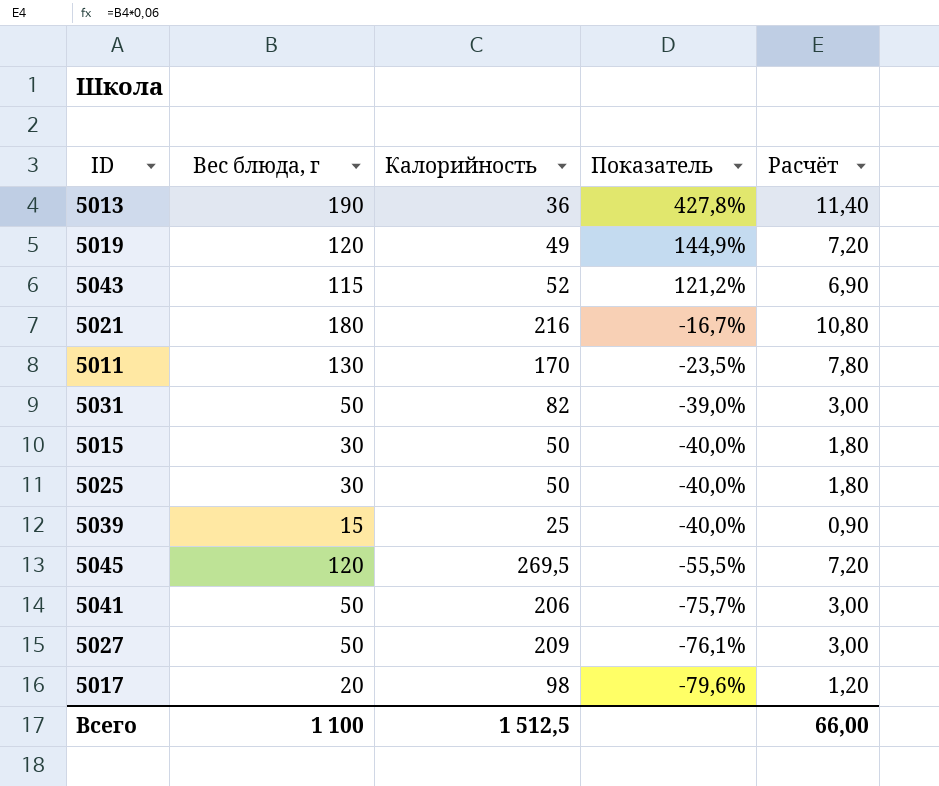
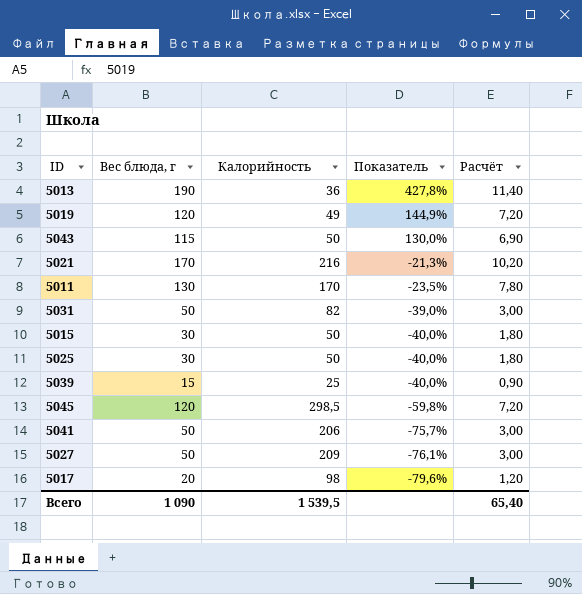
5043 | Калорийность: 52 -> 50
5043 | Показатель: 121,2% -> 130,0%
5021 | Вес блюда, г: 180 -> 170
5021 | Показатель: -16,7% -> -21,3%
5021 | Расчёт: 10,80 -> 10,20
5045 | Калорийность: 269,5 -> 298,5
5045 | Показатель: -55,5% -> -59,8%
Всего | Вес блюда, г: 1 100 -> 1 090
Всего | Калорийность: 1 512,5 -> 1 539,5
Всего | Расчёт: 66,00 -> 65,40

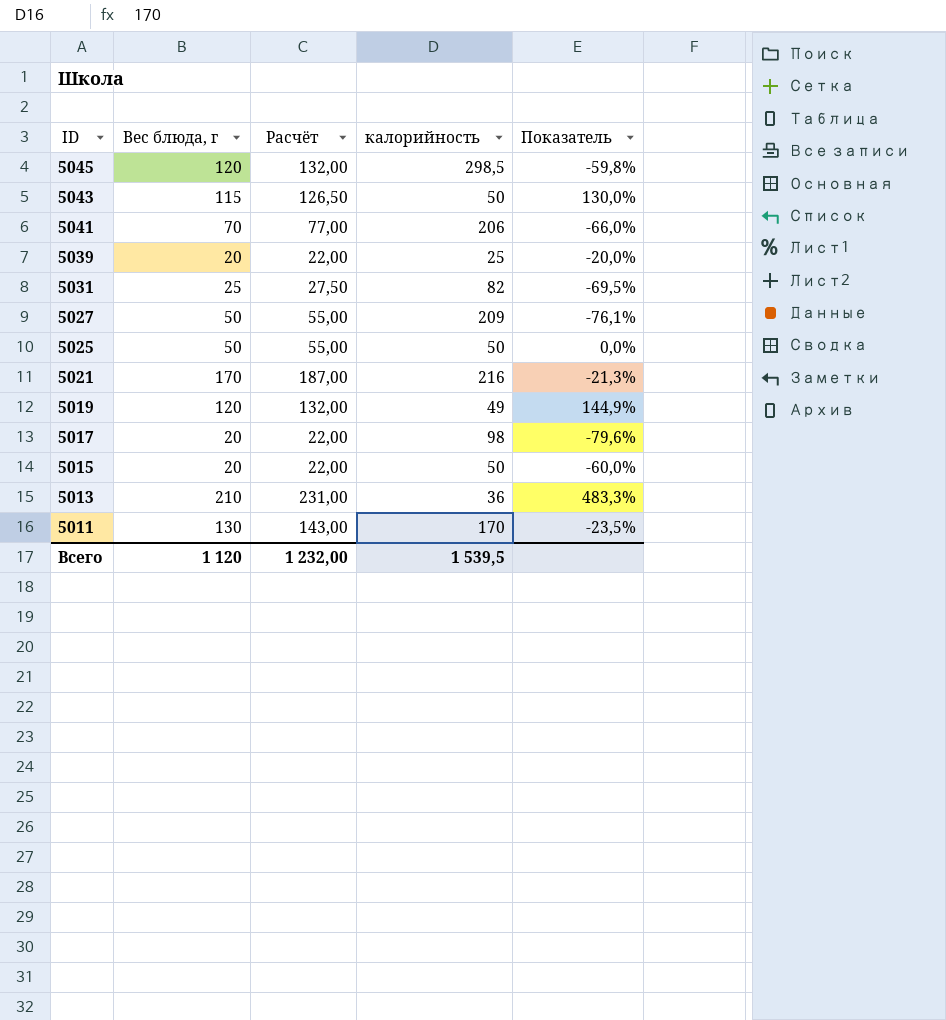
row order: Показатель descending -> ID descending
column Расчёт | formula: [Вес блюда, г] * 0,06 -> [Вес блюда, г] * 1,1
column Расчёт | position: 5 -> 3
column name: Калорийность -> калорийность
5041 | Вес блюда, г: 50 -> 70
5041 | Показатель: -75,7% -> -66,0%
5039 | Вес блюда, г: 15 -> 20
5039 | Показатель: -40,0% -> -20,0%
5031 | Вес блюда, г: 50 -> 25
5031 | Показатель: -39,0% -> -69,5%
5025 | Вес блюда, г: 30 -> 50
5025 | Показатель: -40,0% -> 0,0%
5015 | Вес блюда, г: 30 -> 20
5015 | Показатель: -40,0% -> -60,0%
5013 | Вес блюда, г: 190 -> 210
5013 | Показатель: 427,8% -> 483,3%
Всего | Вес блюда, г: 1 090 -> 1 120
Всего | Расчёт: 65,40 -> 1 232,00

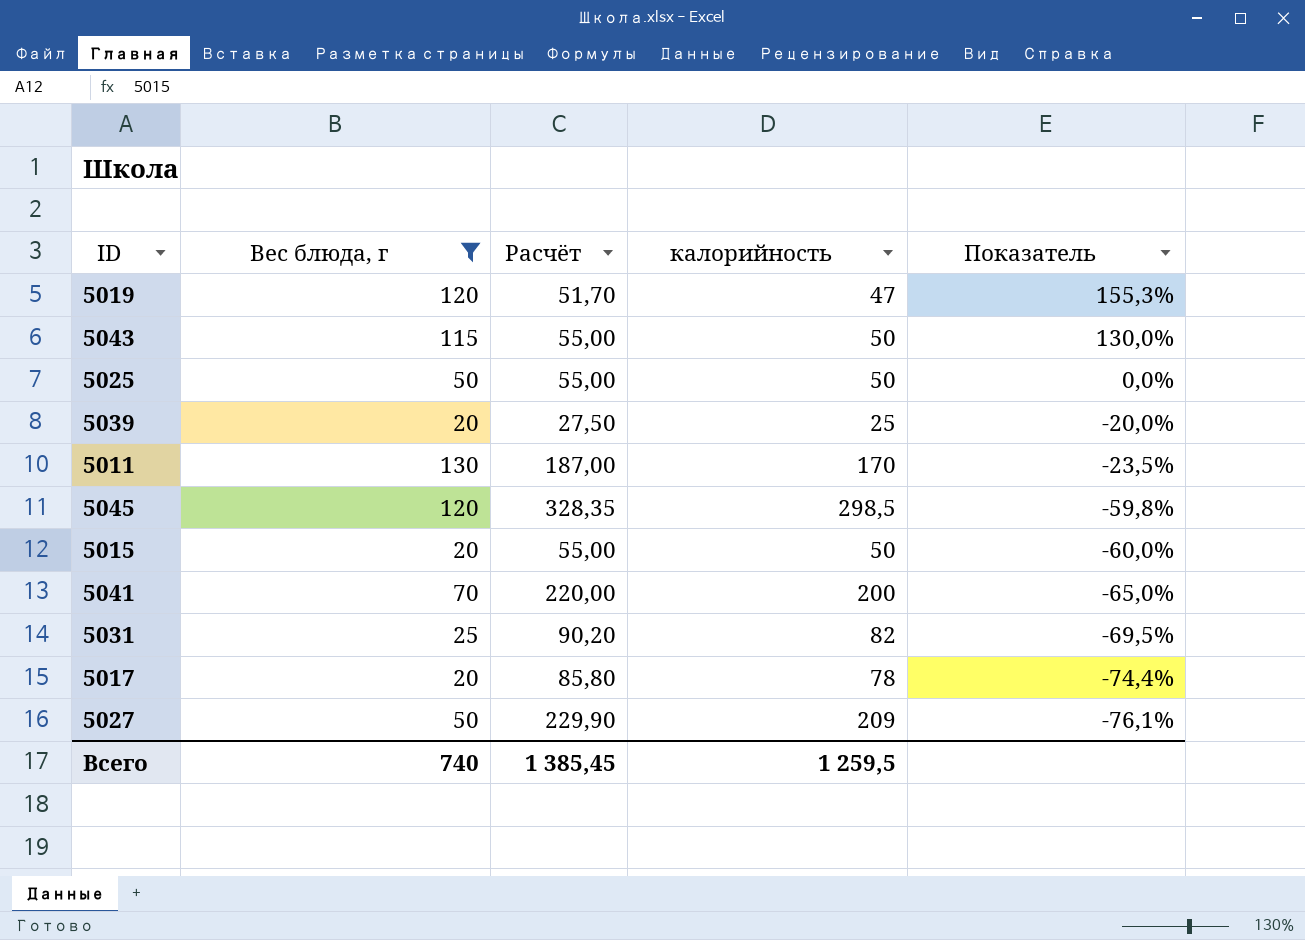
filter: none -> Вес блюда, г <= 130
row order: ID descending -> Показатель descending
column Расчёт | formula: [Вес блюда, г] * 1,1 -> [калорийность] * 1,1
5019 | калорийность: 49 -> 47
5019 | Показатель: 144,9% -> 155,3%
5041 | калорийность: 206 -> 200
5041 | Показатель: -66,0% -> -65,0%
5017 | калорийность: 98 -> 78
5017 | Показатель: -79,6% -> -74,4%
Всего | Вес блюда, г: 1 120 -> 740
Всего | Расчёт: 1 232,00 -> 1 385,45
Всего | калорийность: 1 539,5 -> 1 259,5

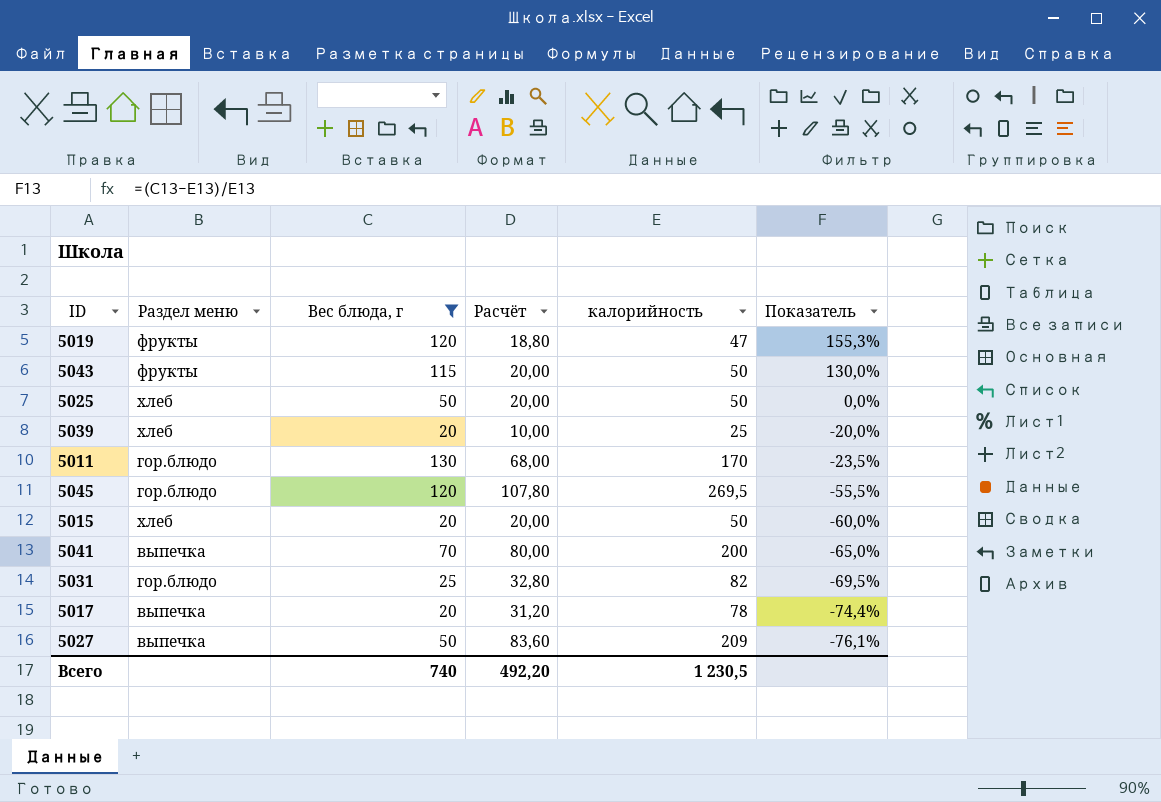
column Раздел меню | position: none -> 2
column Расчёт | formula: [калорийность] * 1,1 -> [калорийность] * 0,4
5045 | калорийность: 298,5 -> 269,5
5045 | Показатель: -59,8% -> -55,5%
Всего | Расчёт: 1 385,45 -> 492,20
Всего | калорийность: 1 259,5 -> 1 230,5

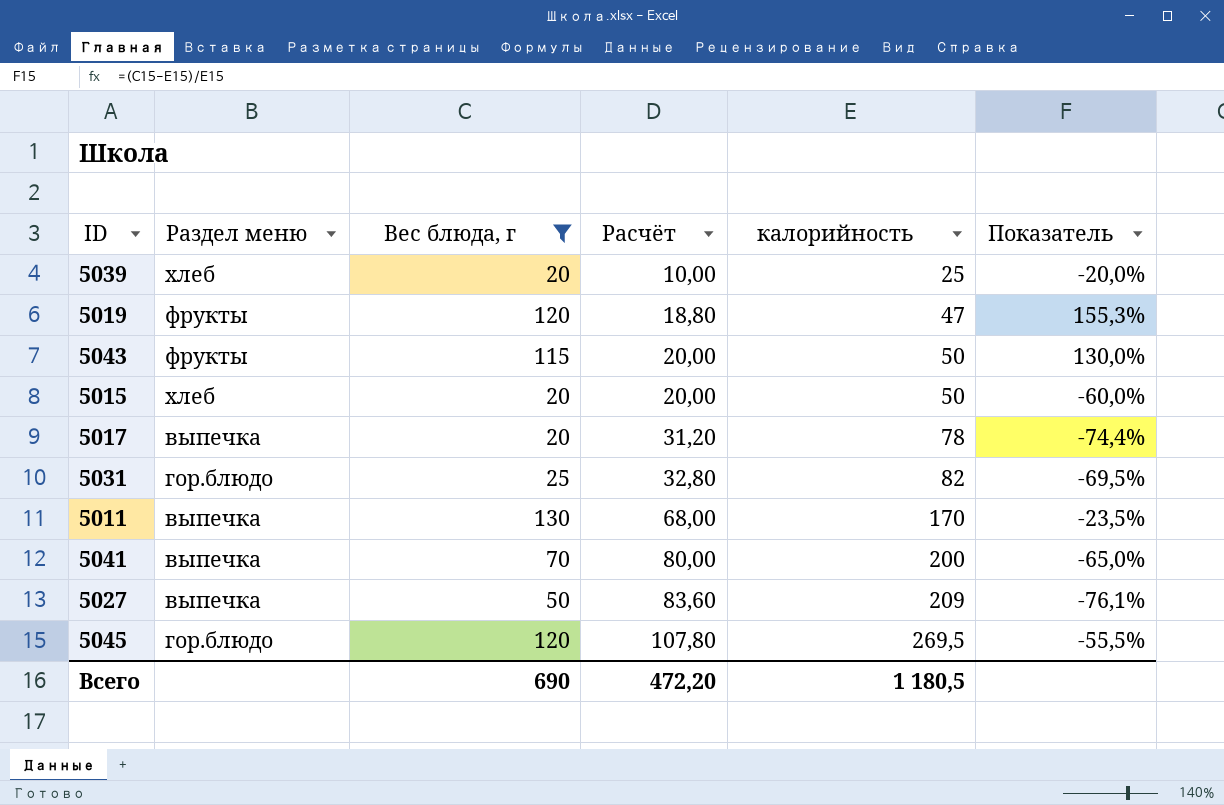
row order: Показатель descending -> Расчёт ascending
row 5025: хлеб | 50 | 20,00 | 50 | 0,0% -> none
5011 | Раздел меню: гор.блюдо -> выпечка
Всего | Вес блюда, г: 740 -> 690
Всего | Расчёт: 492,20 -> 472,20
Всего | калорийность: 1 230,5 -> 1 180,5

